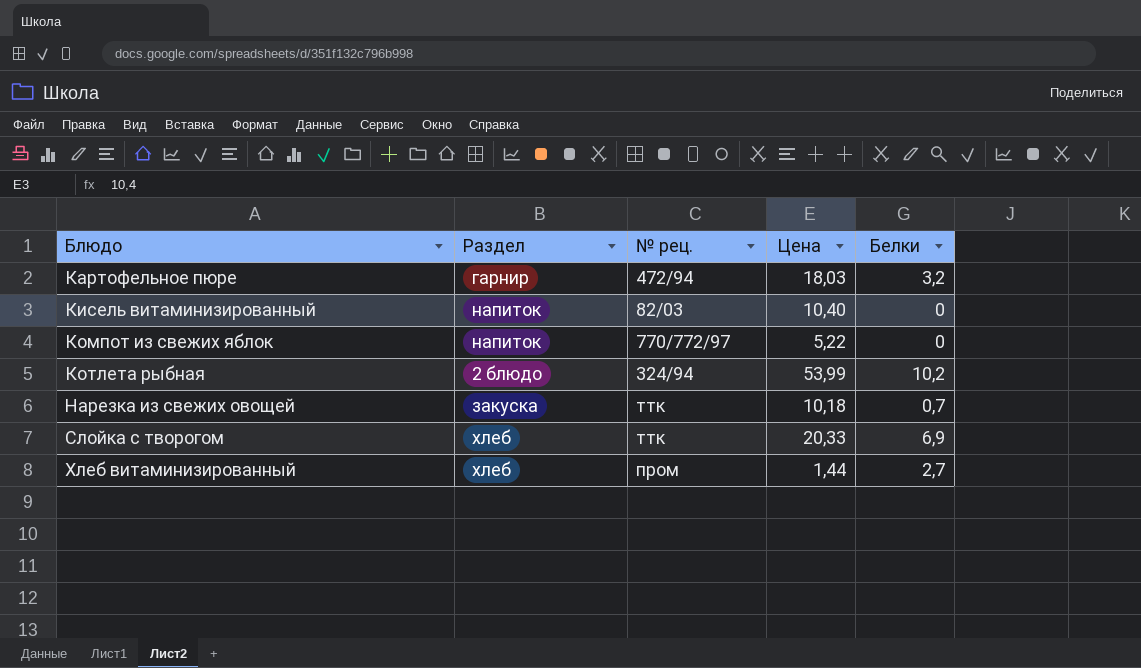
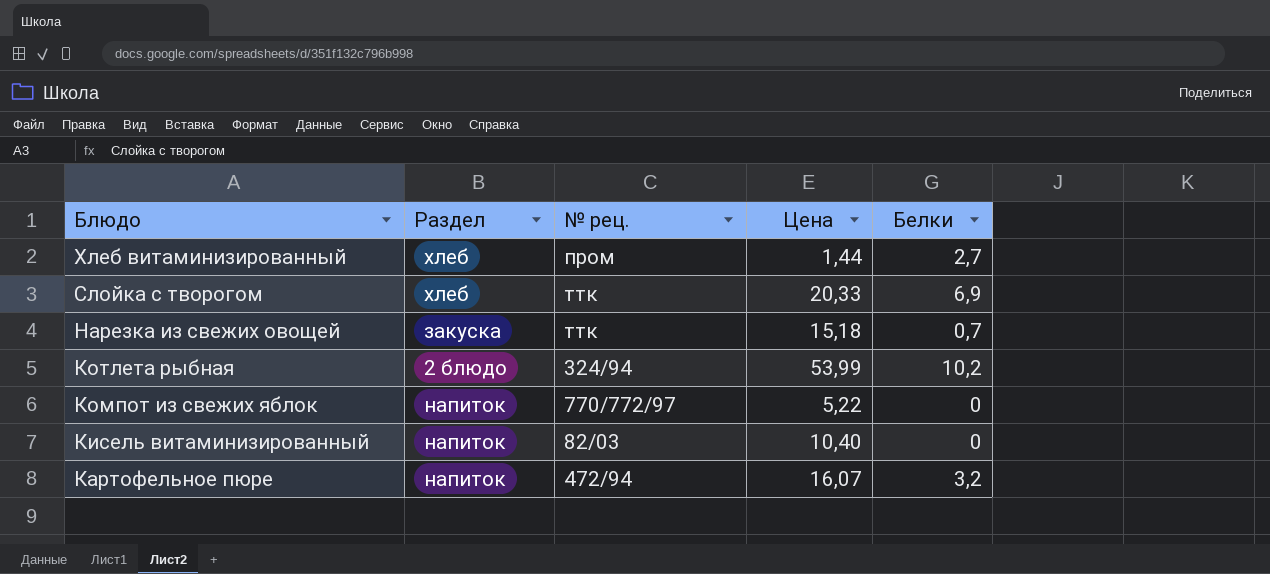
row order: Блюдо ascending -> Блюдо descending
Нарезка из свежих овощей | Цена: 10,18 -> 15,18
Картофельное пюре | Раздел: гарнир -> напиток
Картофельное пюре | Цена: 18,03 -> 16,07

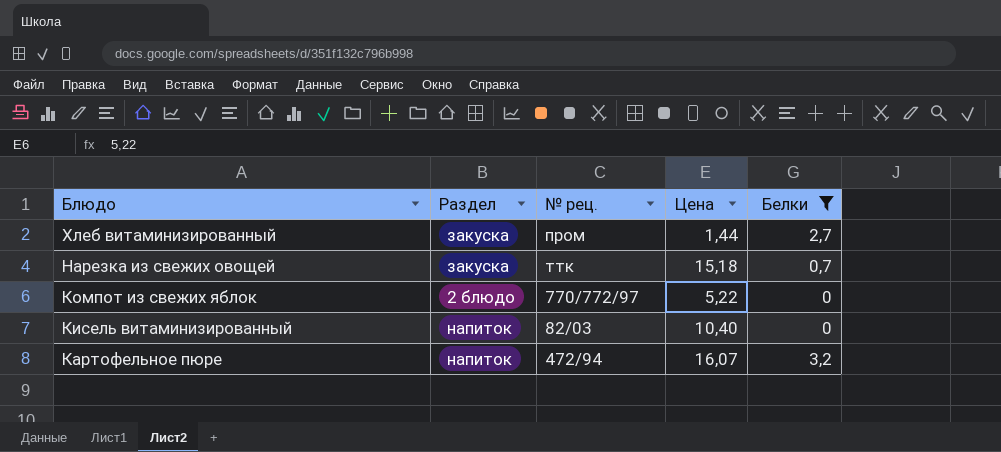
filter: none -> Белки <= 3,2
Хлеб витаминизированный | Раздел: хлеб -> закуска
Компот из свежих яблок | Раздел: напиток -> 2 блюдо

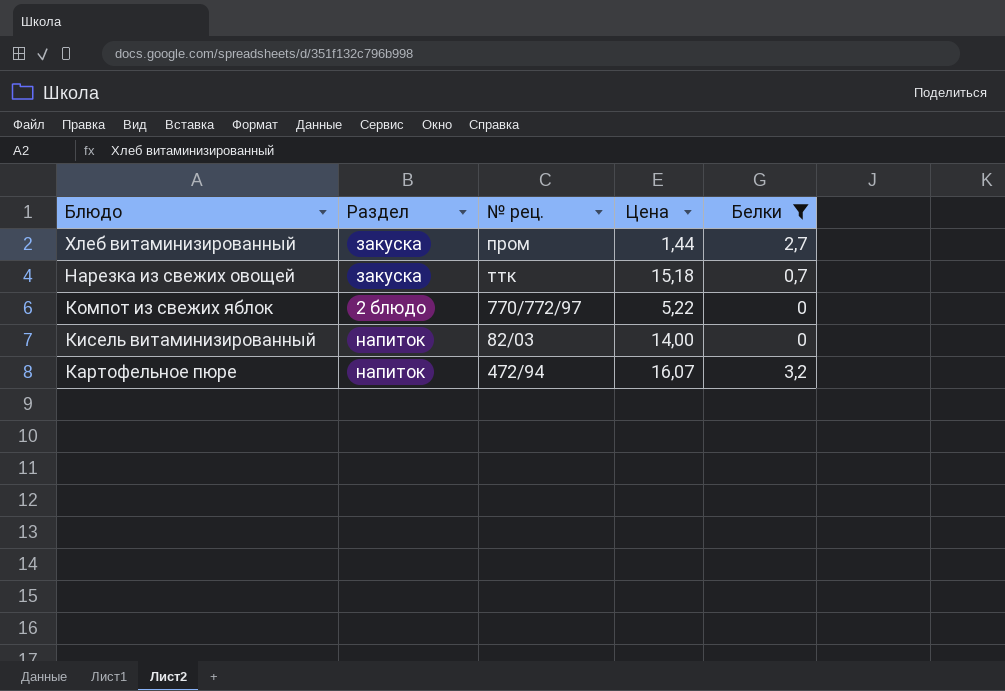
Кисель витаминизированный | Цена: 10,40 -> 14,00

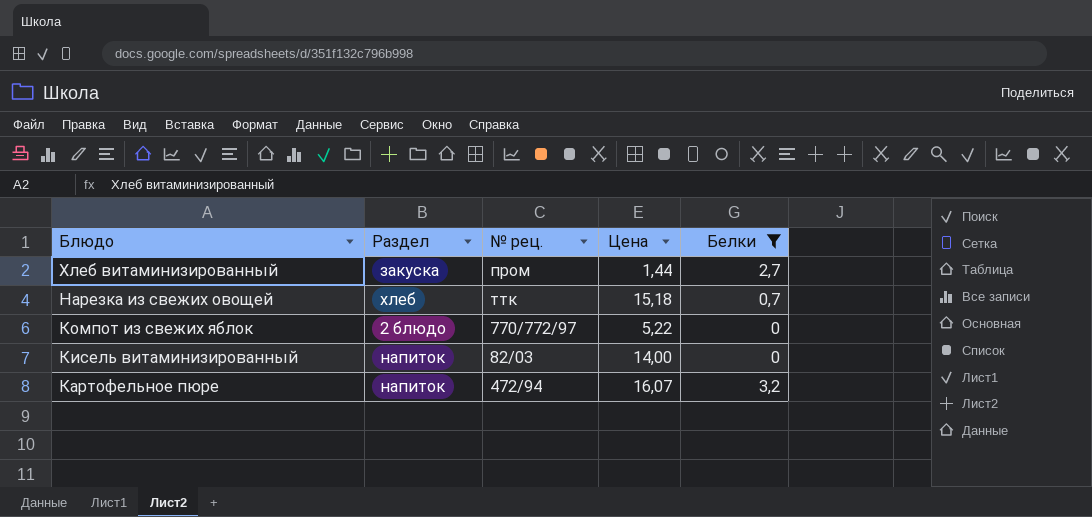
Нарезка из свежих овощей | Раздел: закуска -> хлеб

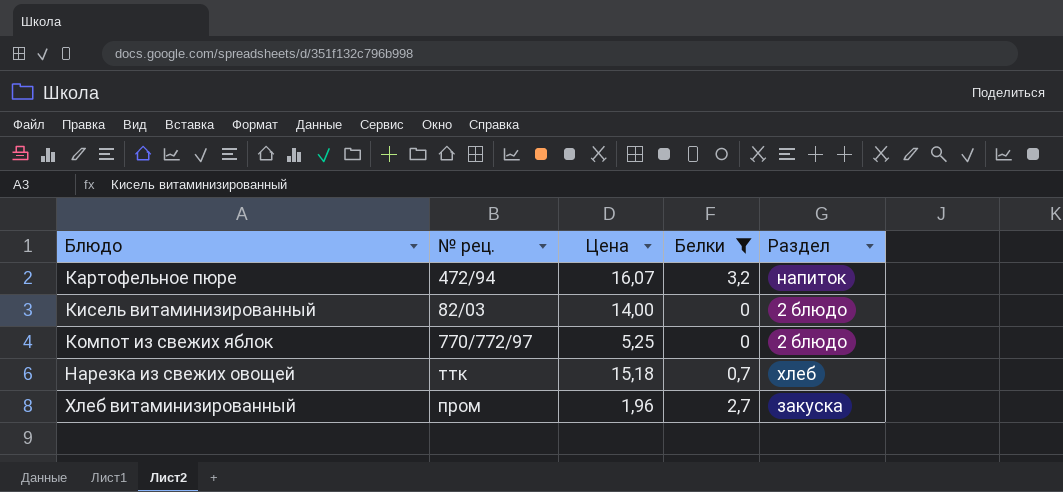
row order: Блюдо descending -> Блюдо ascending
column Раздел | position: 2 -> 5
Кисель витаминизированный | Раздел: напиток -> 2 блюдо
Компот из свежих яблок | Цена: 5,22 -> 5,25
Хлеб витаминизированный | Цена: 1,44 -> 1,96

